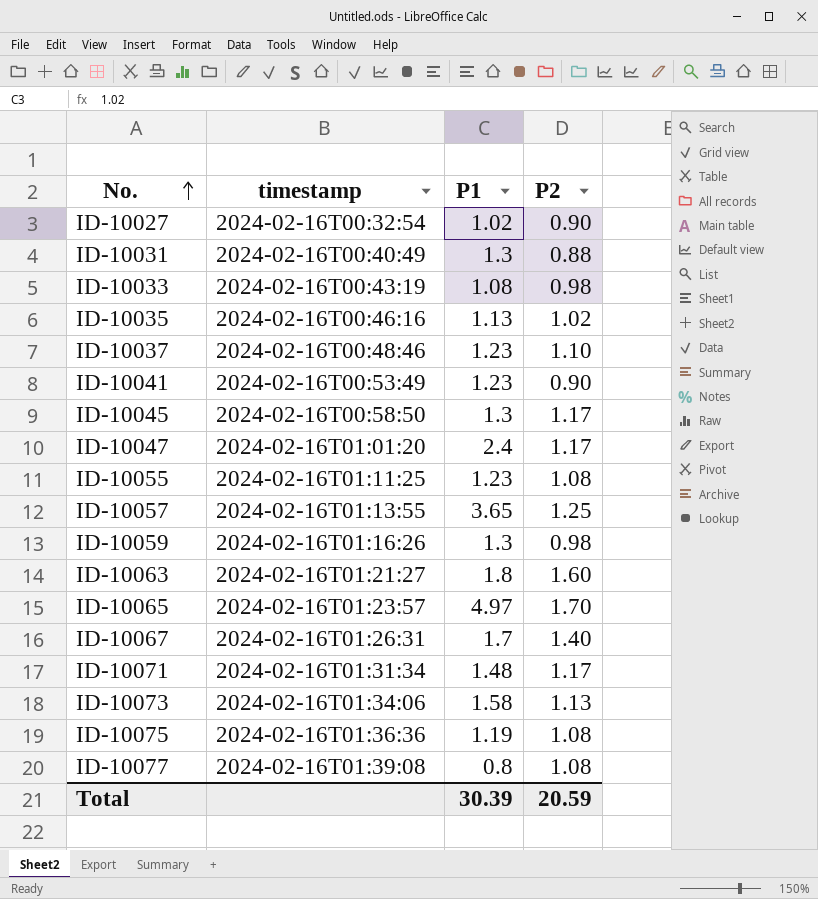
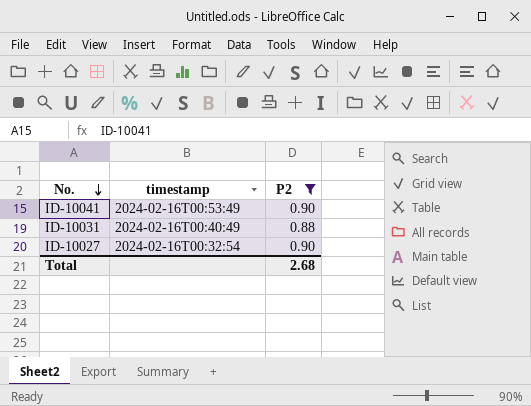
filter: none -> P2 <= 0.90
row order: No. ascending -> No. descending
column P1 | position: 3 -> none
Total | P2: 20.59 -> 2.68

